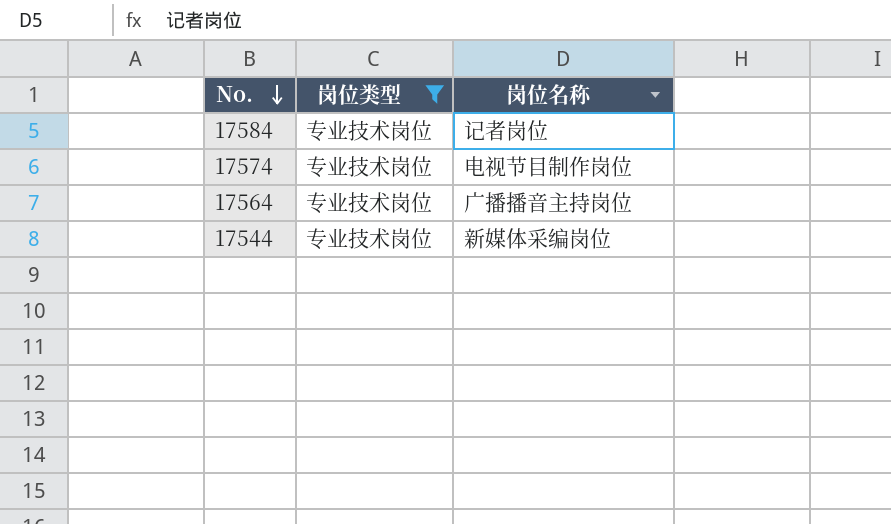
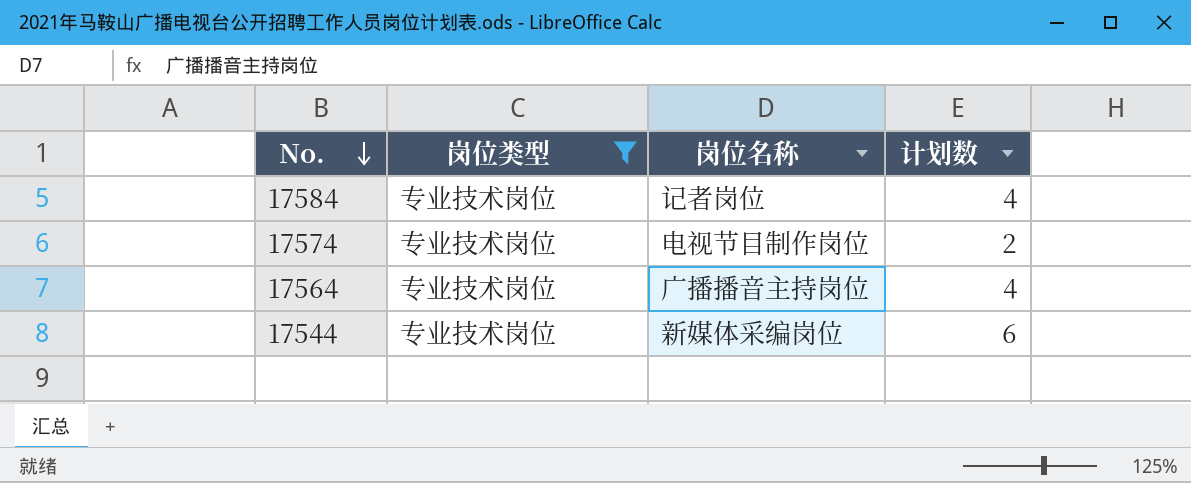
column 计划数 | position: none -> 4

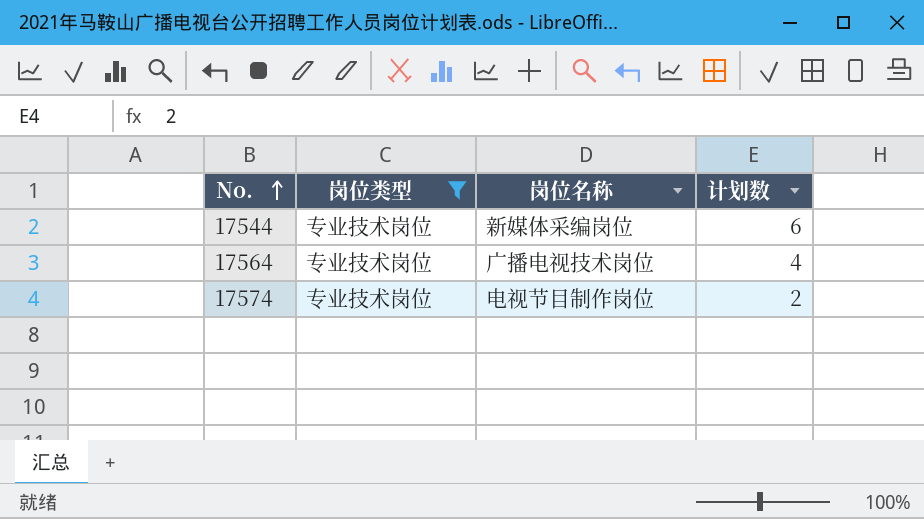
row order: No. descending -> No. ascending
row 17584: 专业技术岗位 | 记者岗位 | 4 -> none
17564 | 岗位名称: 广播播音主持岗位 -> 广播电视技术岗位

